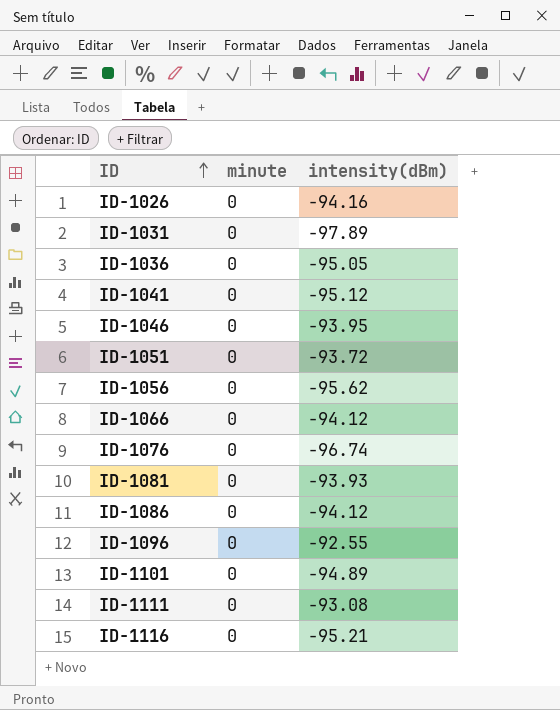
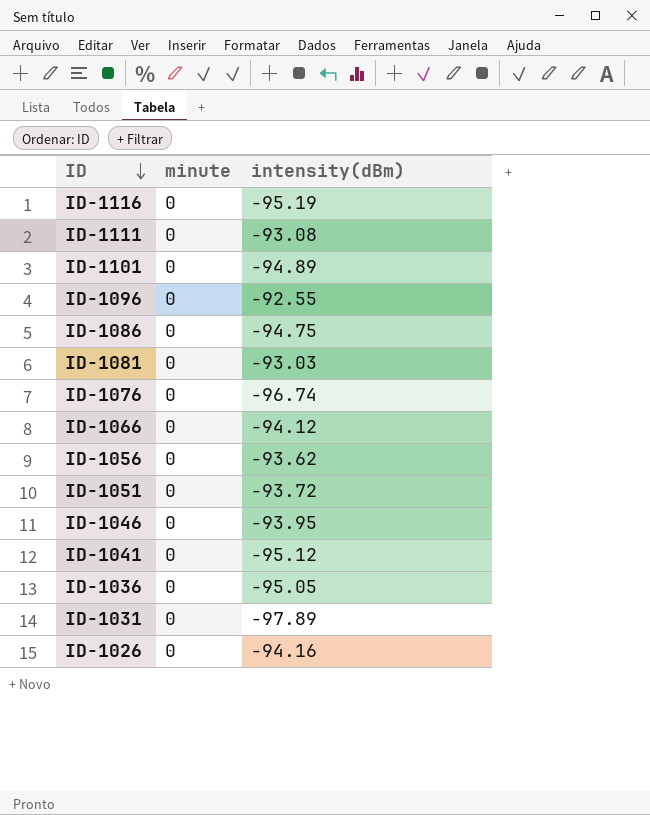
row order: ID ascending -> ID descending
ID-1116 | intensity(dBm): -95.21 -> -95.19
ID-1086 | intensity(dBm): -94.12 -> -94.75
ID-1081 | intensity(dBm): -93.93 -> -93.03
ID-1056 | intensity(dBm): -95.62 -> -93.62

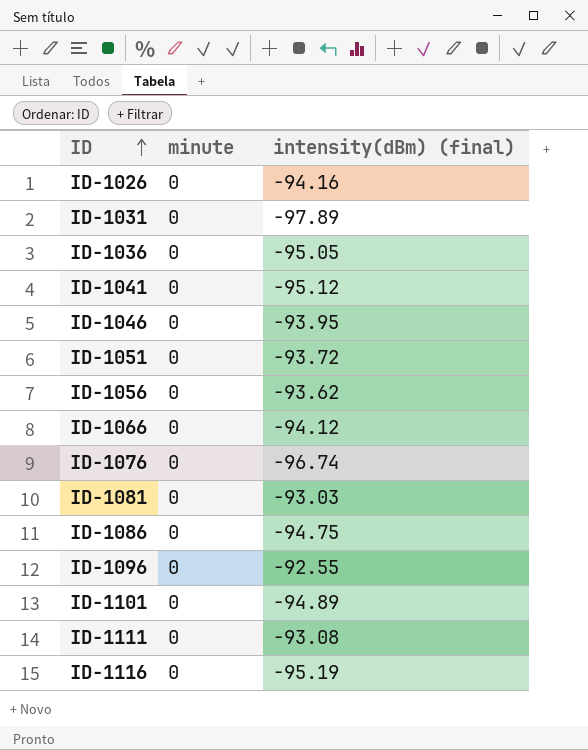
row order: ID descending -> ID ascending
column name: intensity(dBm) -> intensity(dBm) (final)

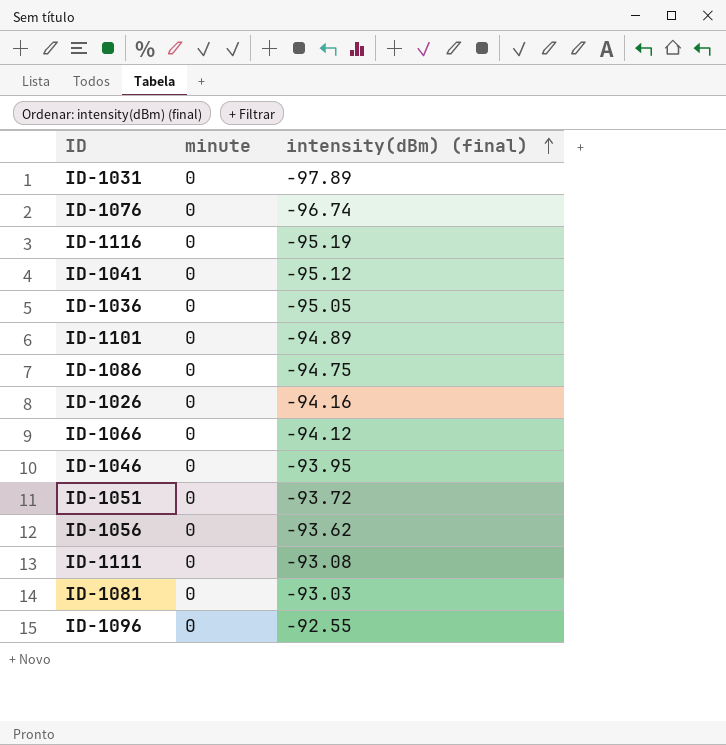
row order: ID ascending -> intensity(dBm) (final) ascending

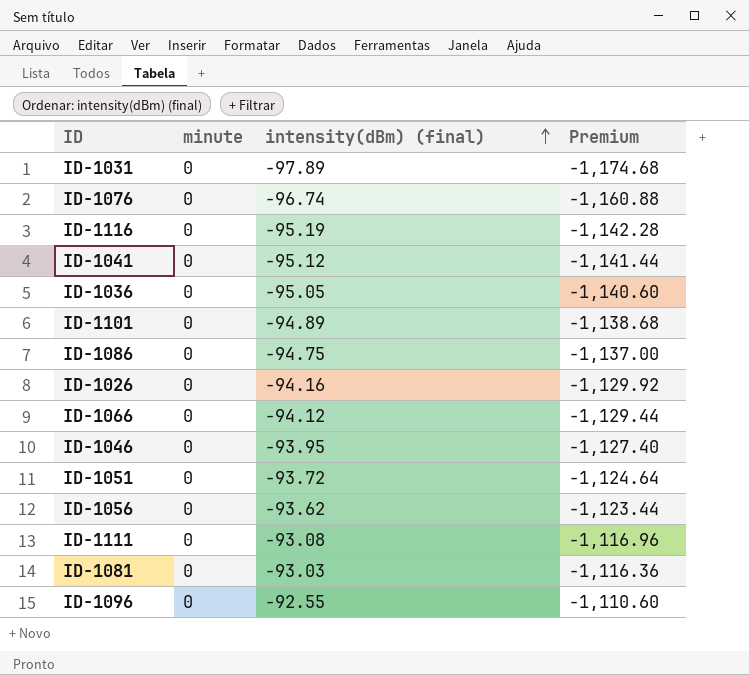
column Premium | formula: none -> [intensity(dBm) (final)] * 12

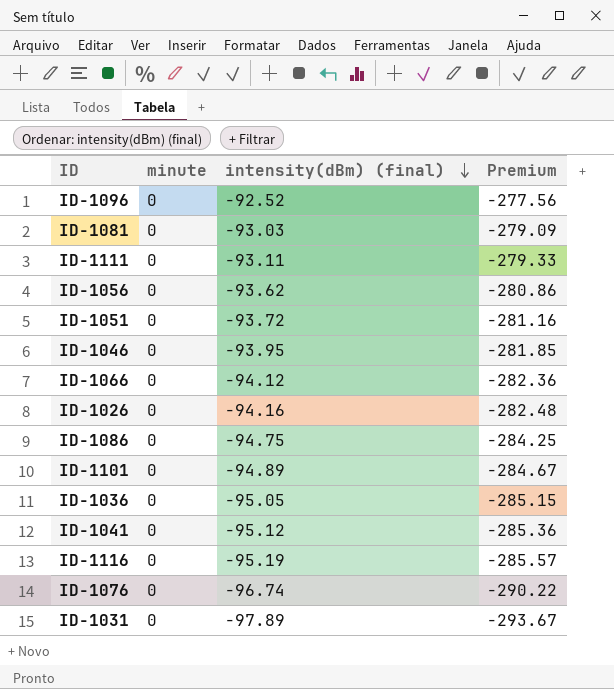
row order: intensity(dBm) (final) ascending -> intensity(dBm) (final) descending
column Premium | formula: [intensity(dBm) (final)] * 12 -> [intensity(dBm) (final)] * 3
ID-1096 | intensity(dBm) (final): -92.55 -> -92.52
ID-1111 | intensity(dBm) (final): -93.08 -> -93.11

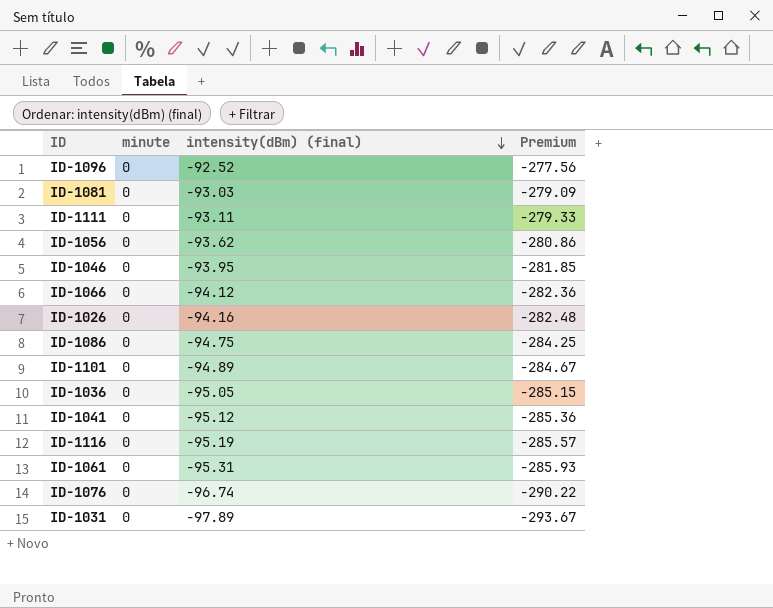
row ID-1051: 0 | -93.72 | -281.16 -> none
row ID-1061: none -> 0 | -95.31 | -285.93

